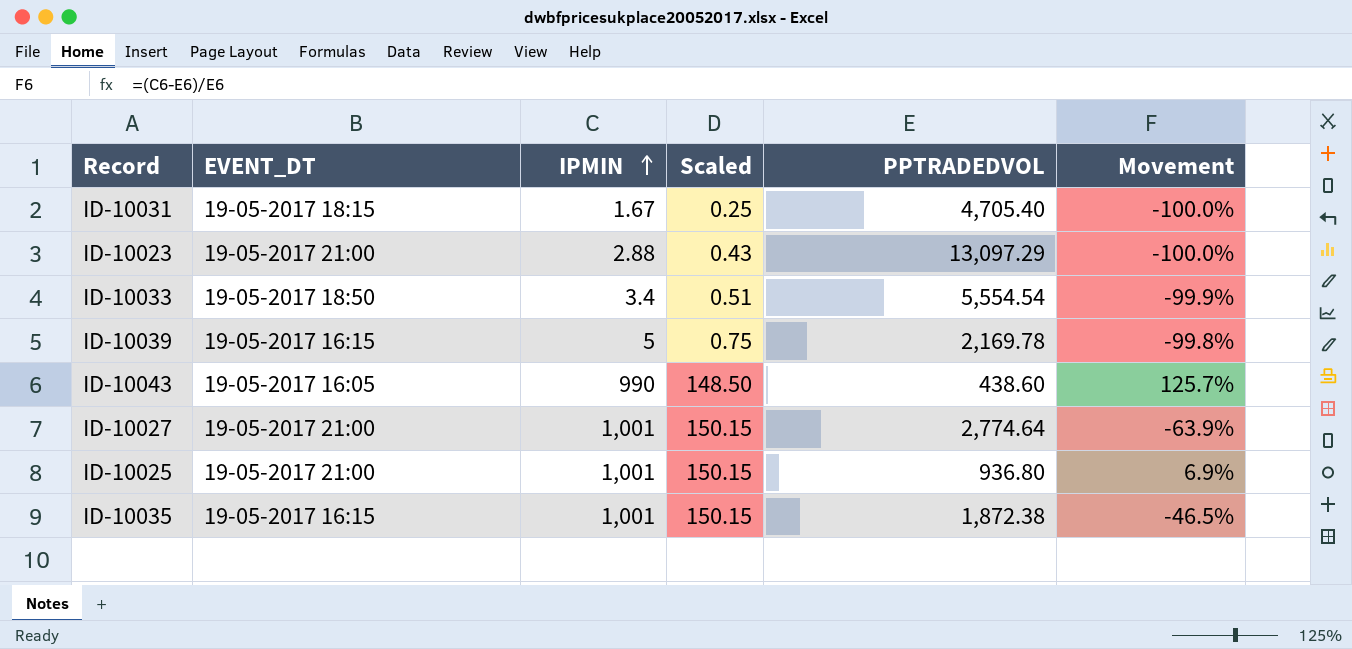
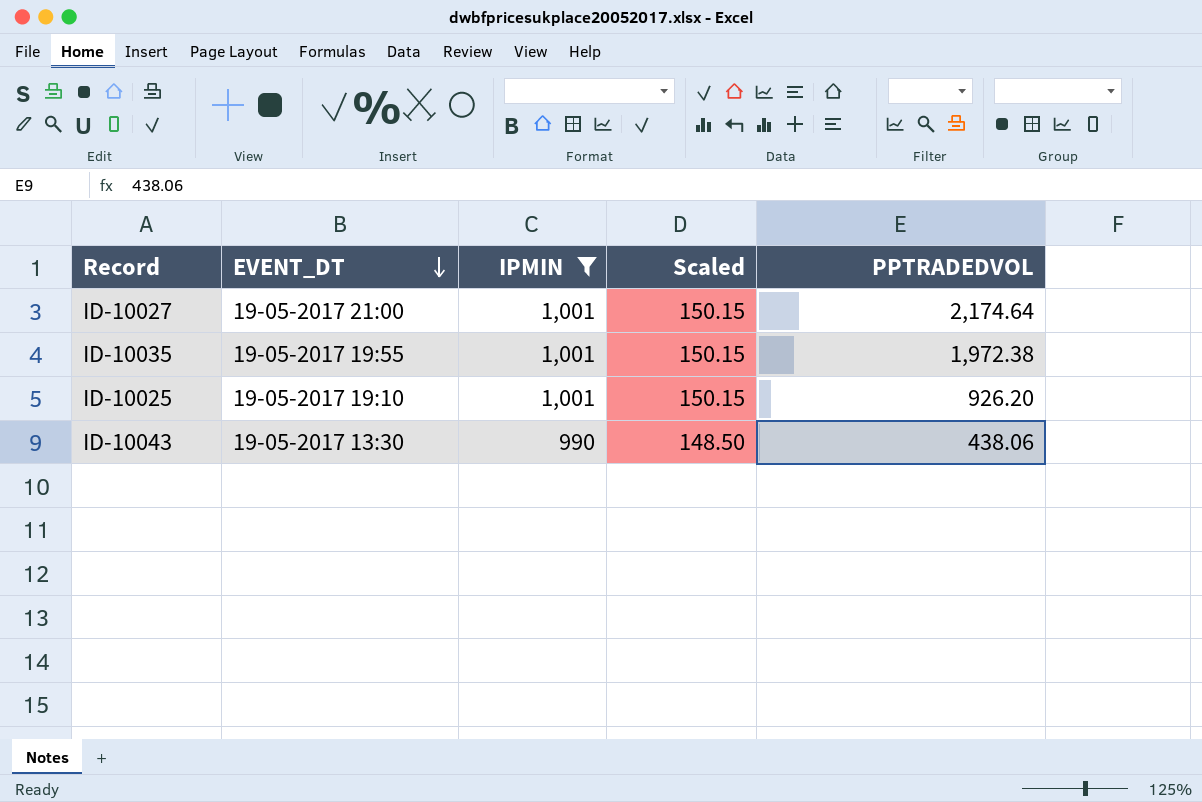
filter: none -> IPMIN >= 990
row order: IPMIN ascending -> EVENT_DT descending
column Movement | formula: ([IPMIN] - [PPTRADEDVOL]) / [PPTRADEDVOL] -> none
ID-10027 | PPTRADEDVOL: 2,774.64 -> 2,174.64
ID-10035 | EVENT_DT: 19-05-2017 16:15 -> 19-05-2017 19:55
ID-10035 | PPTRADEDVOL: 1,872.38 -> 1,972.38
ID-10025 | EVENT_DT: 19-05-2017 21:00 -> 19-05-2017 19:10
ID-10025 | PPTRADEDVOL: 936.80 -> 926.20
ID-10043 | EVENT_DT: 19-05-2017 16:05 -> 19-05-2017 13:30
ID-10043 | PPTRADEDVOL: 438.60 -> 438.06

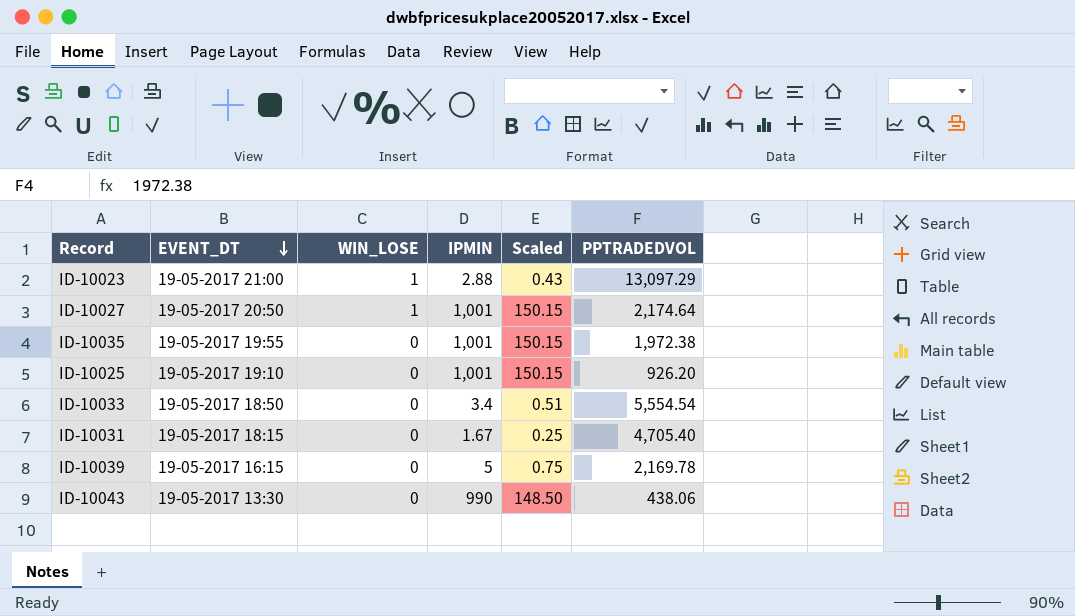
filter: IPMIN >= 990 -> none
column WIN_LOSE | position: none -> 3
ID-10027 | EVENT_DT: 19-05-2017 21:00 -> 19-05-2017 20:50

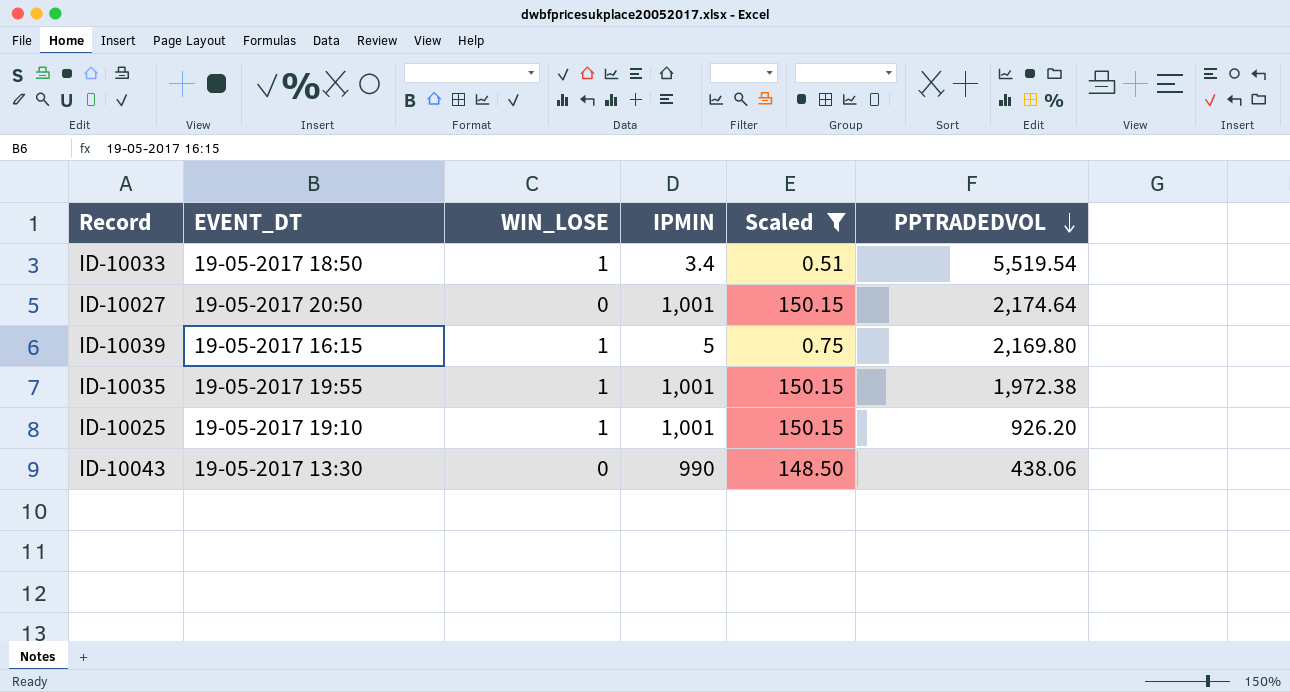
filter: none -> Scaled >= 0.51
row order: EVENT_DT descending -> PPTRADEDVOL descending
ID-10033 | WIN_LOSE: 0 -> 1
ID-10033 | PPTRADEDVOL: 5,554.54 -> 5,519.54
ID-10027 | WIN_LOSE: 1 -> 0
ID-10039 | WIN_LOSE: 0 -> 1
ID-10039 | PPTRADEDVOL: 2,169.78 -> 2,169.80
ID-10035 | WIN_LOSE: 0 -> 1
ID-10025 | WIN_LOSE: 0 -> 1

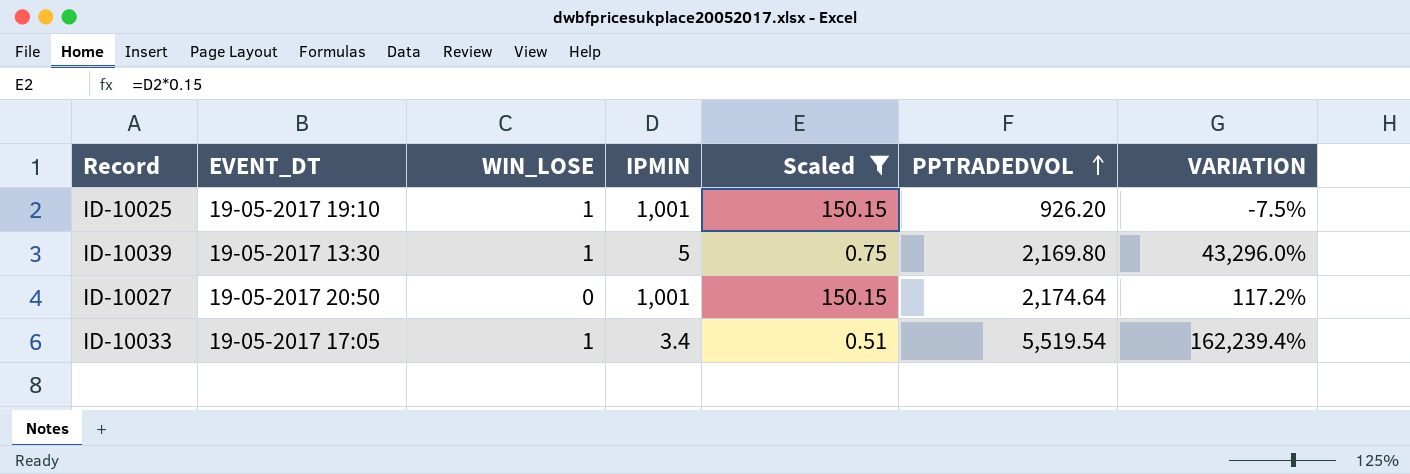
row order: PPTRADEDVOL descending -> PPTRADEDVOL ascending
column VARIATION | formula: none -> ([PPTRADEDVOL] - [IPMIN]) / [IPMIN]
row ID-10035: 19-05-2017 19:55 | 1 | 1,001 | 150.15 | 1,972.38 -> none
row ID-10043: 19-05-2017 13:30 | 0 | 990 | 148.50 | 438.06 -> none
ID-10039 | EVENT_DT: 19-05-2017 16:15 -> 19-05-2017 13:30
ID-10033 | EVENT_DT: 19-05-2017 18:50 -> 19-05-2017 17:05

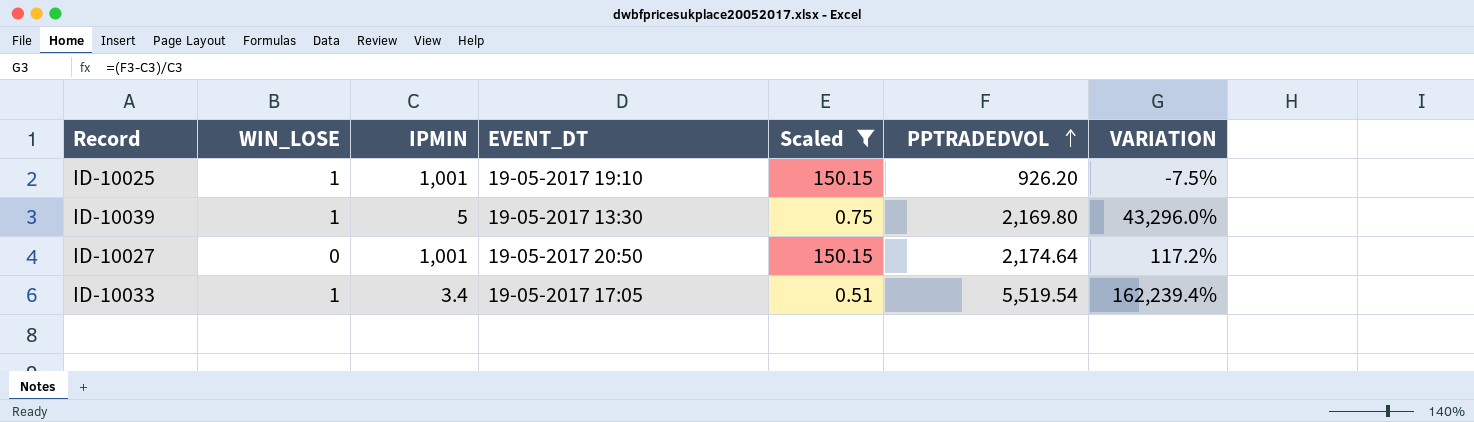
column EVENT_DT | position: 2 -> 4

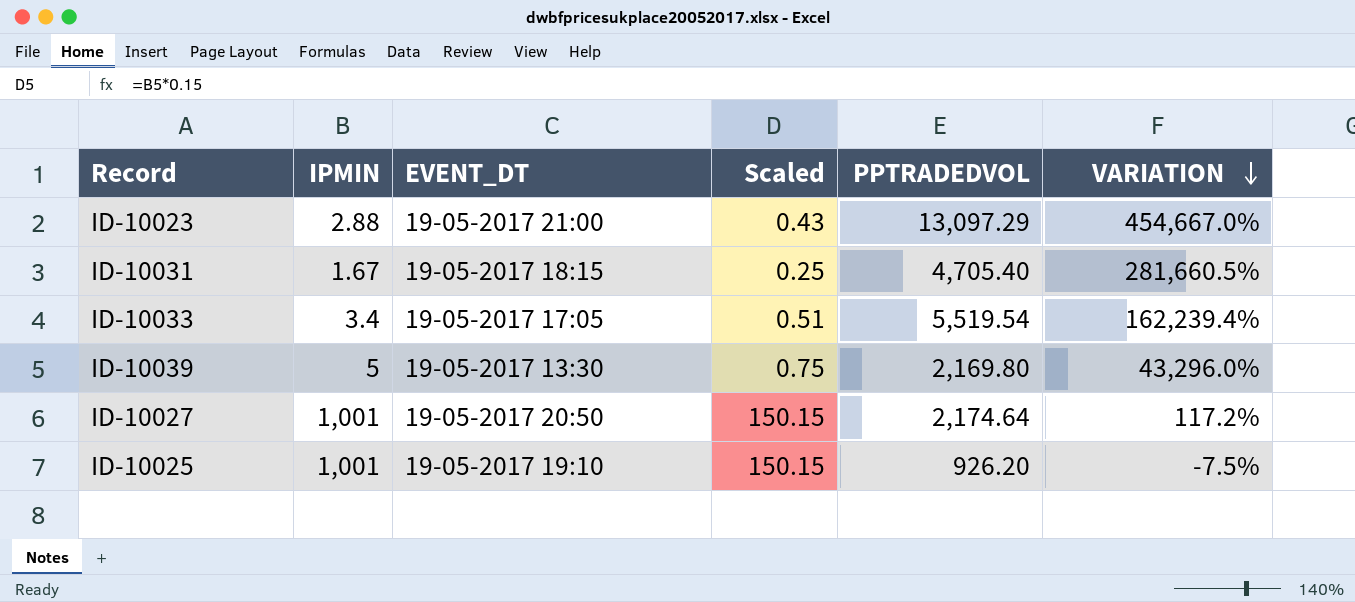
filter: Scaled >= 0.51 -> none
row order: PPTRADEDVOL ascending -> VARIATION descending
column WIN_LOSE | position: 2 -> none

